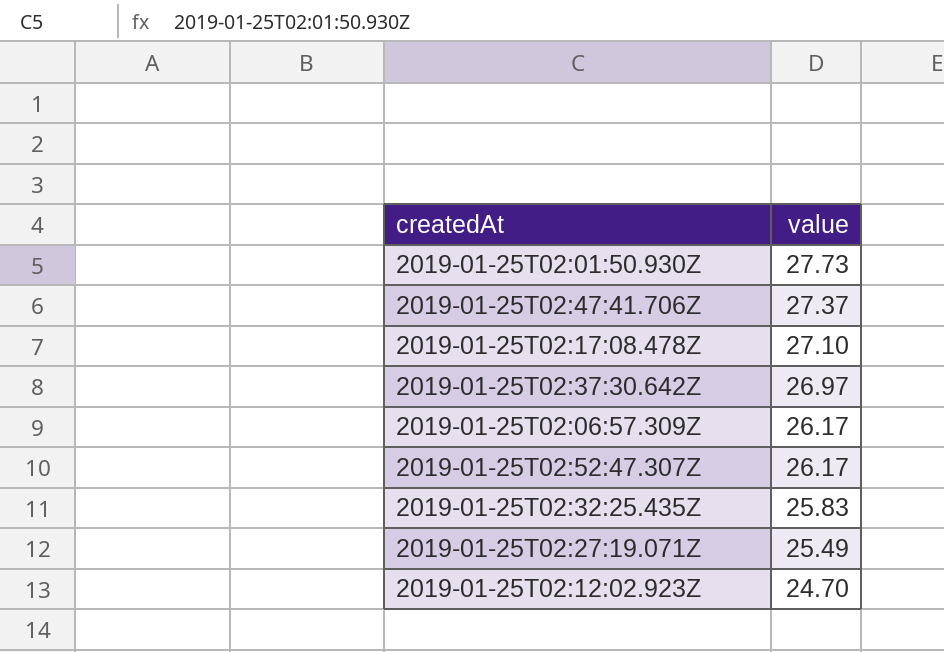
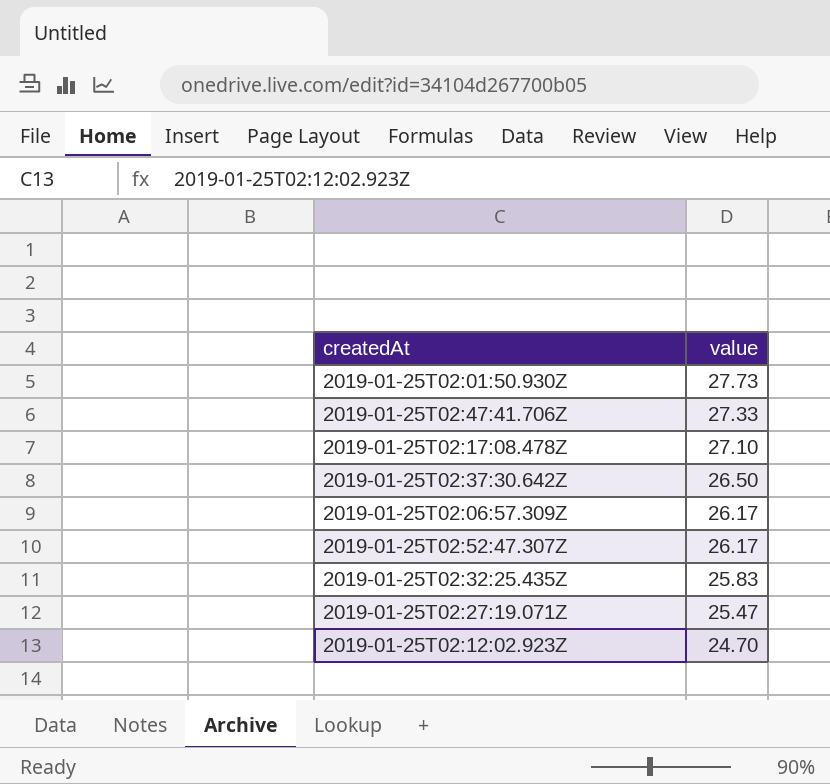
2019-01-25T02:47:41.706Z | value: 27.37 -> 27.33
2019-01-25T02:37:30.642Z | value: 26.97 -> 26.50
2019-01-25T02:27:19.071Z | value: 25.49 -> 25.47

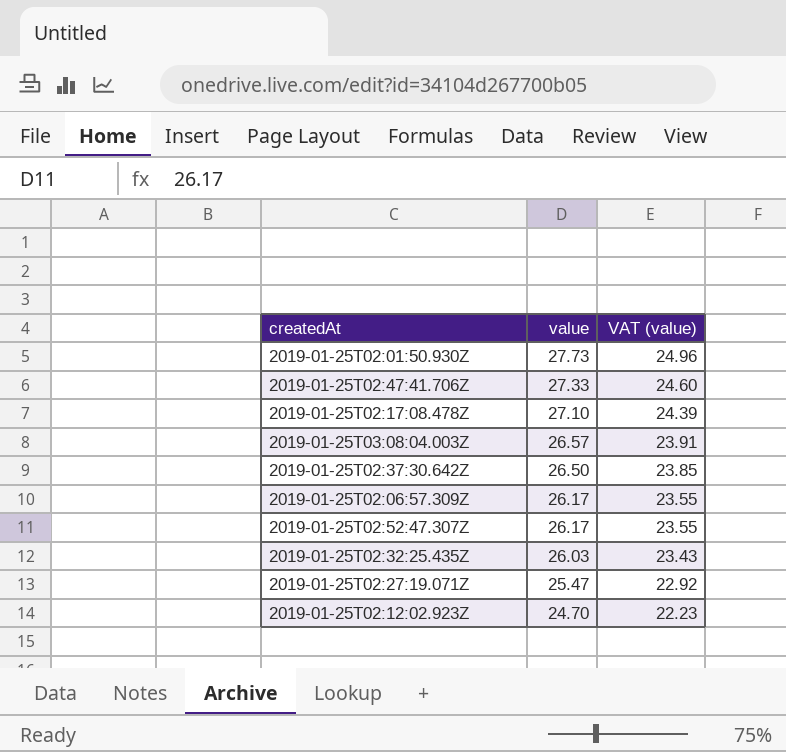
column VAT (value) | formula: none -> [value] * 0.9
row 2019-01-25T03:08:04.003Z: none -> 26.57 | 23.91
2019-01-25T02:32:25.435Z | value: 25.83 -> 26.03

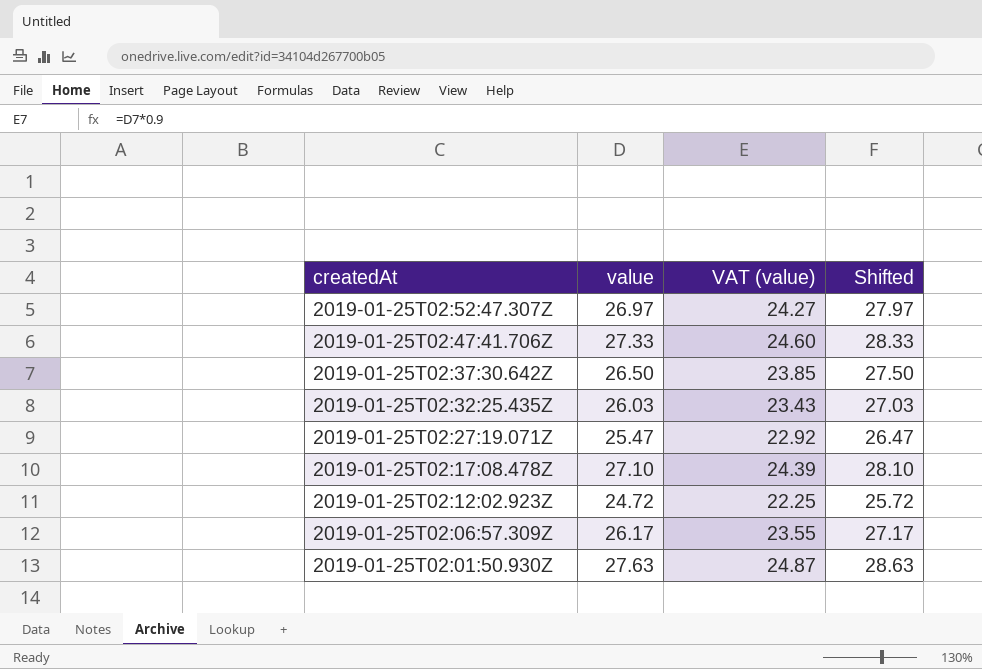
row order: value descending -> createdAt descending
column Shifted | formula: none -> [value] + 1
row 2019-01-25T03:08:04.003Z: 26.57 | 23.91 -> none
2019-01-25T02:52:47.307Z | value: 26.17 -> 26.97
2019-01-25T02:52:47.307Z | VAT (value): 23.55 -> 24.27
2019-01-25T02:12:02.923Z | value: 24.70 -> 24.72
2019-01-25T02:12:02.923Z | VAT (value): 22.23 -> 22.25
2019-01-25T02:01:50.930Z | value: 27.73 -> 27.63
2019-01-25T02:01:50.930Z | VAT (value): 24.96 -> 24.87

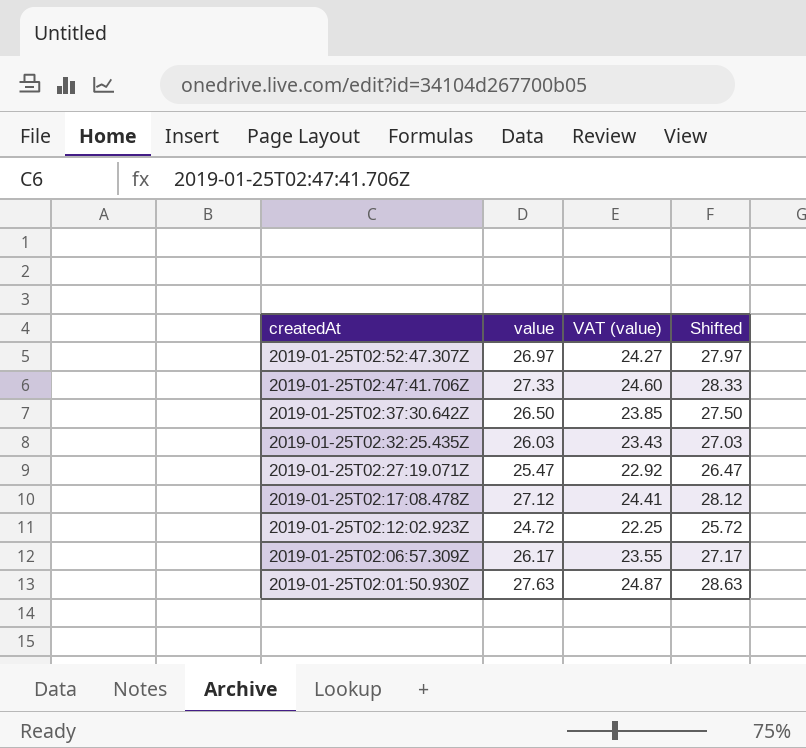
2019-01-25T02:17:08.478Z | value: 27.10 -> 27.12
2019-01-25T02:17:08.478Z | VAT (value): 24.39 -> 24.41
2019-01-25T02:17:08.478Z | Shifted: 28.10 -> 28.12

